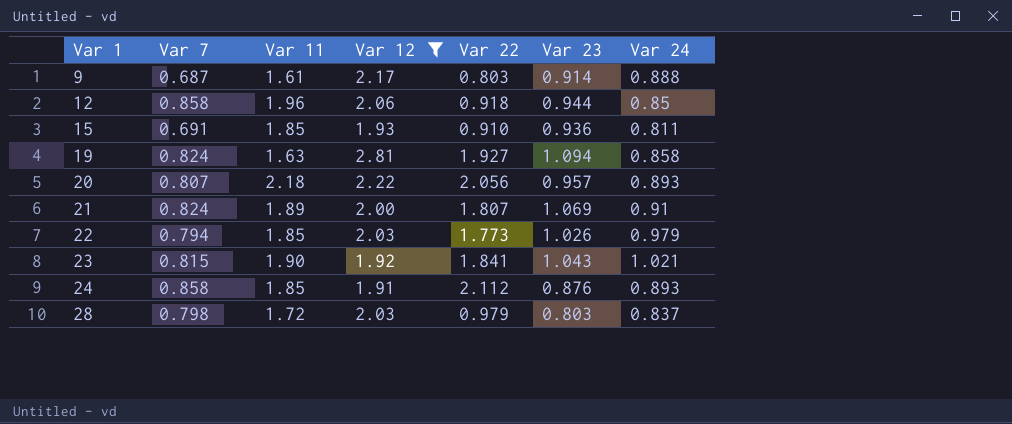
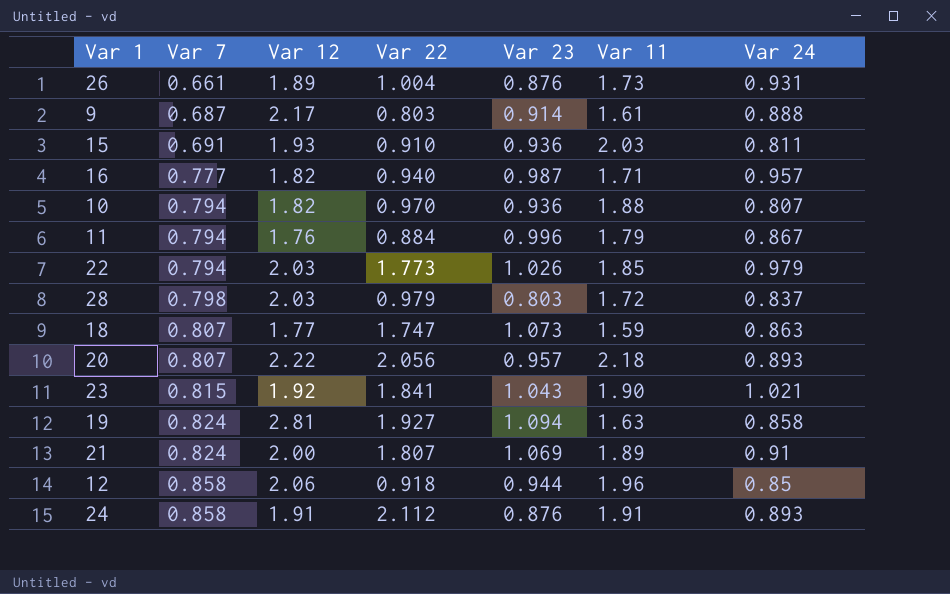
filter: Var 12 >= 1.91 -> none
row order: Var 1 ascending -> Var 7 ascending
column Var 11 | position: 3 -> 6
15 | Var 11: 1.85 -> 2.03
24 | Var 11: 1.85 -> 1.91

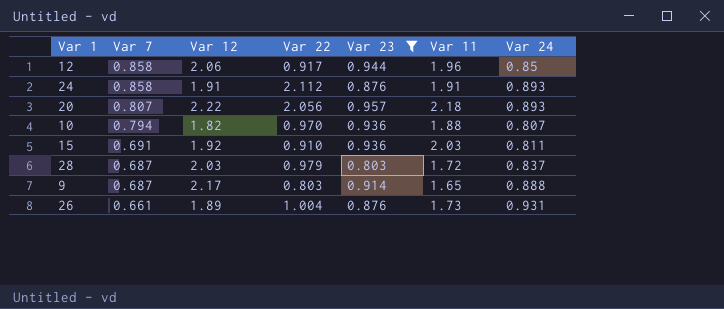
filter: none -> Var 23 <= 0.957
row order: Var 7 ascending -> Var 7 descending
12 | Var 22: 0.918 -> 0.917
15 | Var 12: 1.93 -> 1.92
28 | Var 7: 0.798 -> 0.687
9 | Var 11: 1.61 -> 1.65

